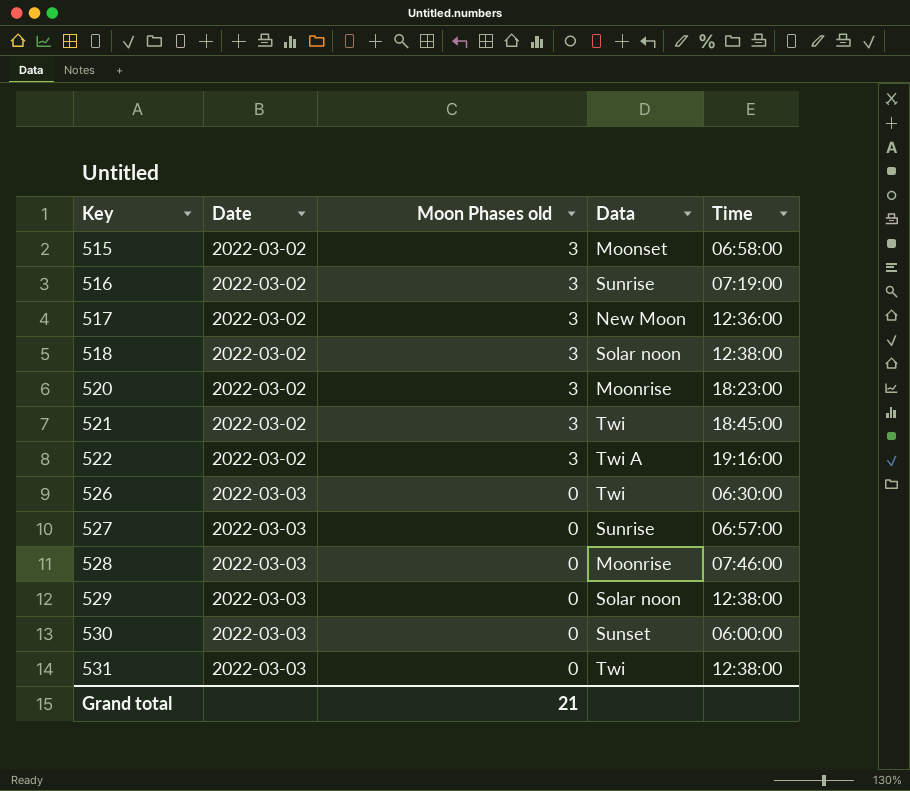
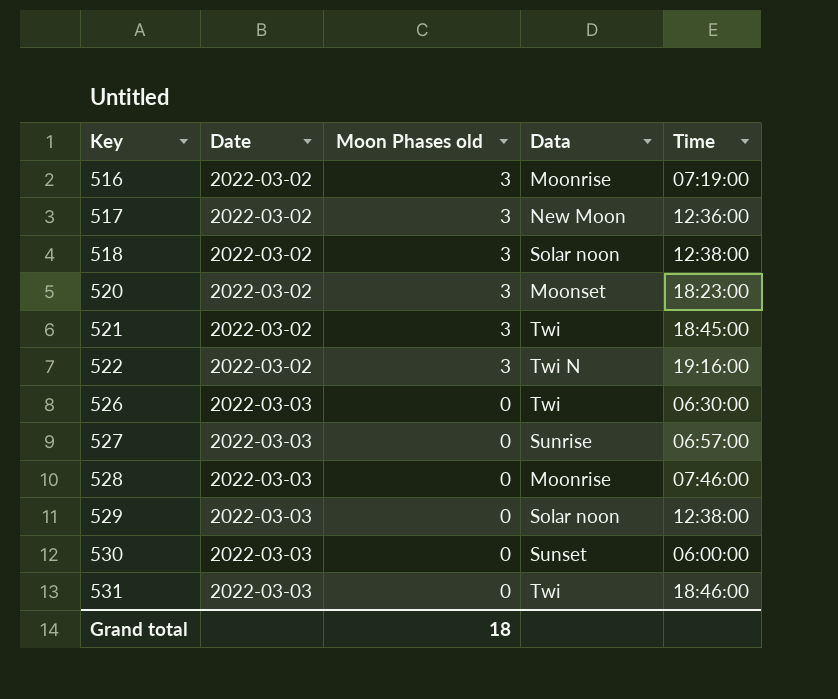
row 515: 2022-03-02 | 3 | Moonset | 06:58:00 -> none
516 | Data: Sunrise -> Moonrise
520 | Data: Moonrise -> Moonset
522 | Data: Twi A -> Twi N
531 | Time: 12:38:00 -> 18:46:00
Grand total | Moon Phases old: 21 -> 18

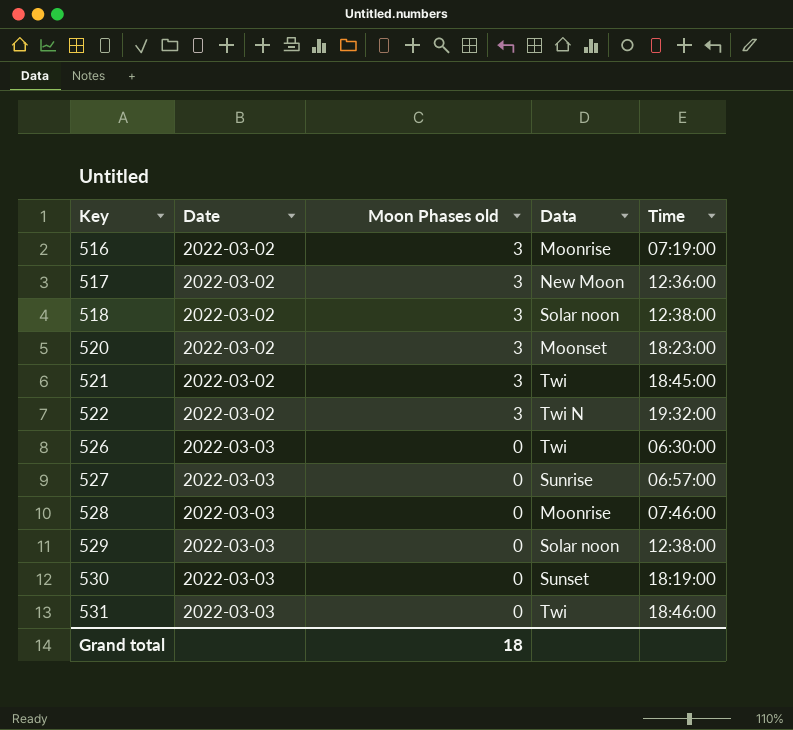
522 | Time: 19:16:00 -> 19:32:00
530 | Time: 06:00:00 -> 18:19:00

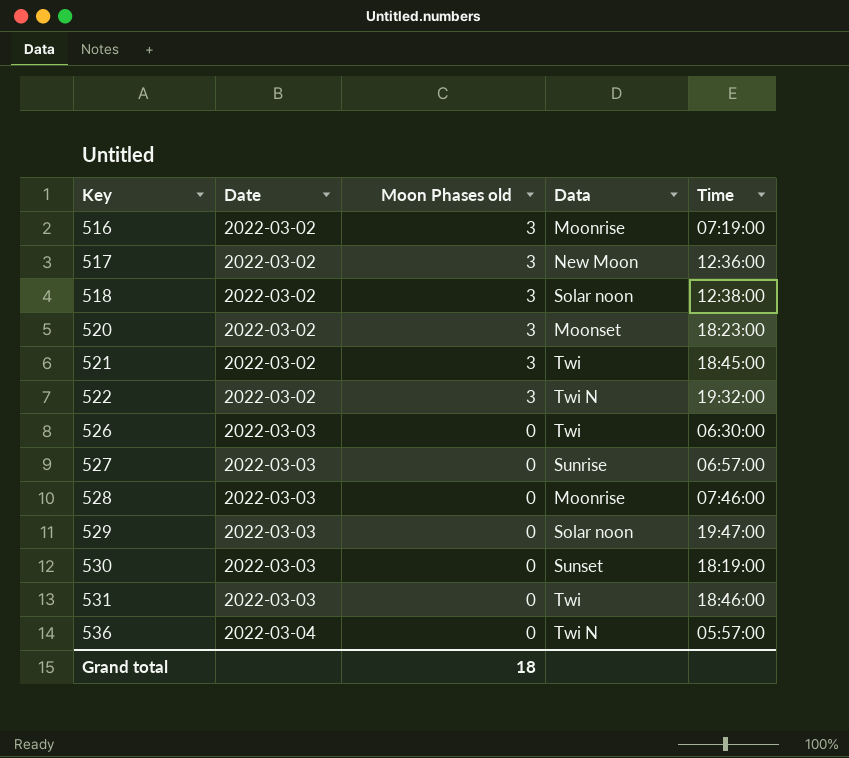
529 | Time: 12:38:00 -> 19:47:00
row 536: none -> 2022-03-04 | 0 | Twi N | 05:57:00

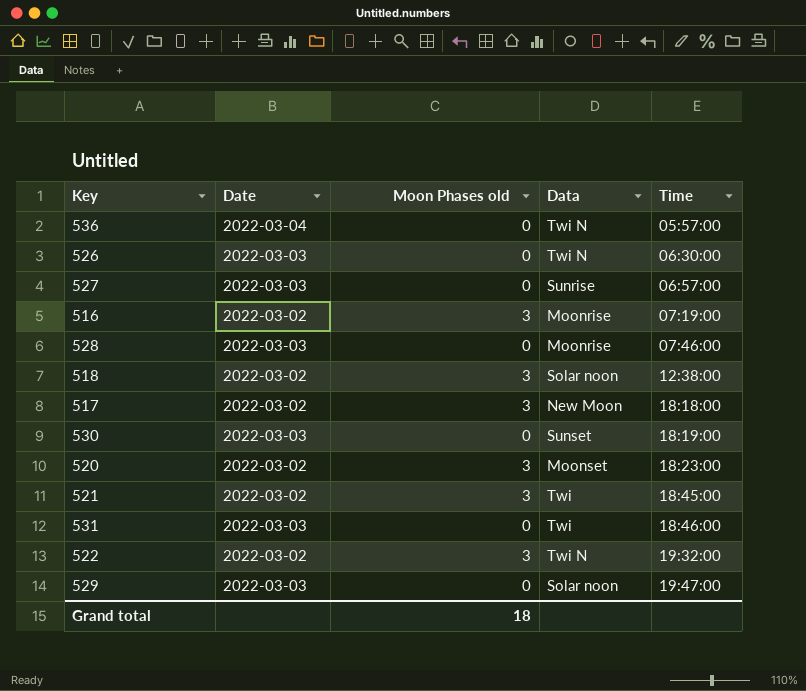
row order: Key ascending -> Time ascending
526 | Data: Twi -> Twi N
517 | Time: 12:36:00 -> 18:18:00

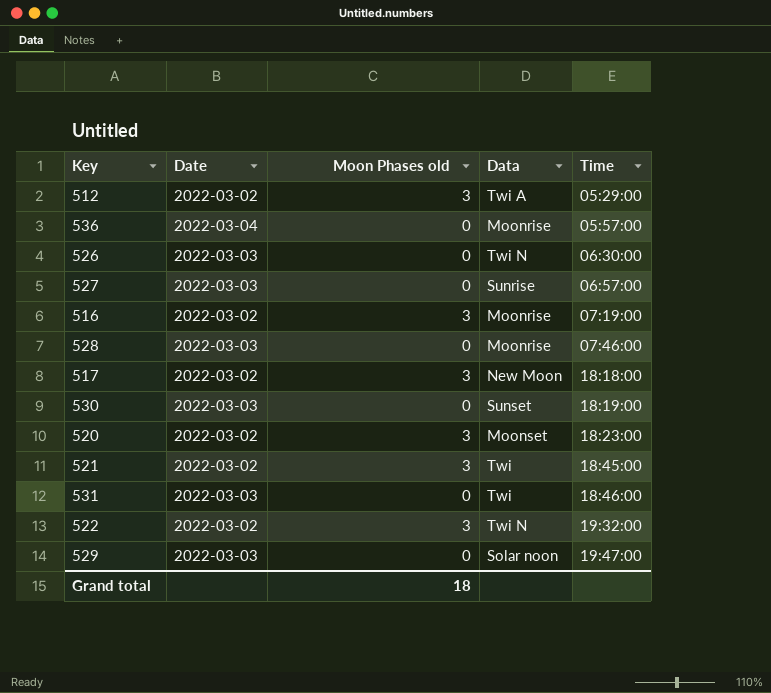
row 518: 2022-03-02 | 3 | Solar noon | 12:38:00 -> none
row 512: none -> 2022-03-02 | 3 | Twi A | 05:29:00
536 | Data: Twi N -> Moonrise

